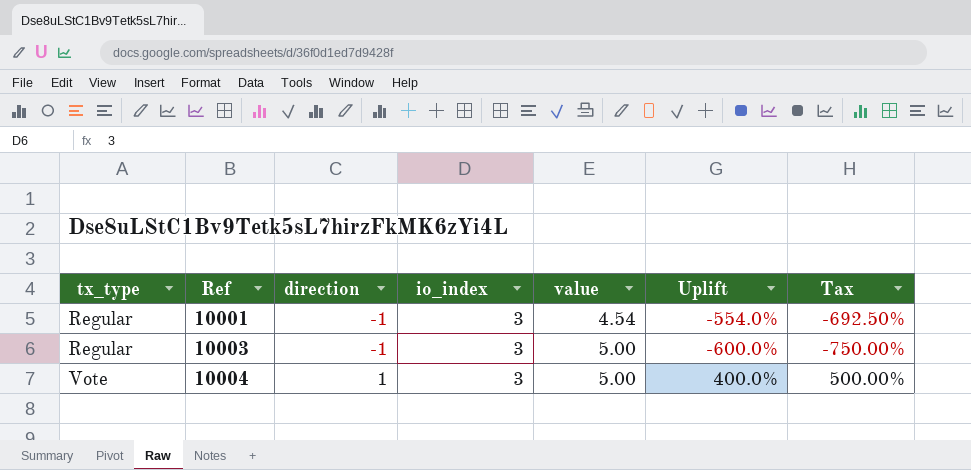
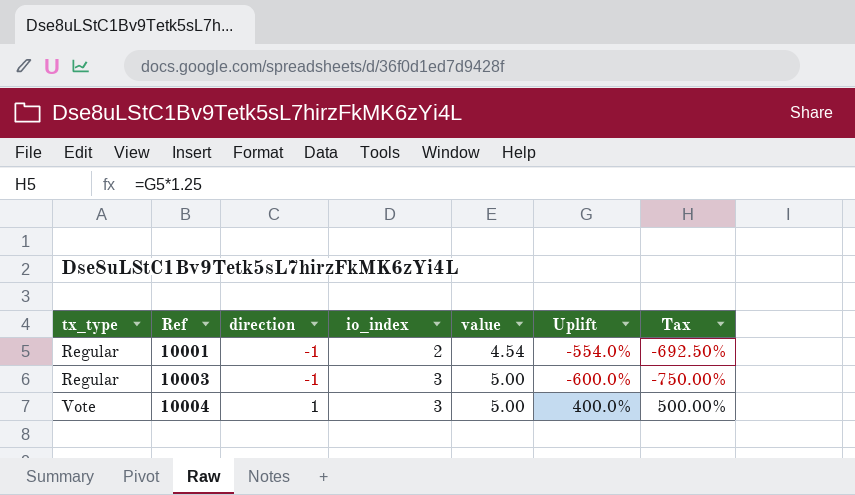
10001 | io_index: 3 -> 2

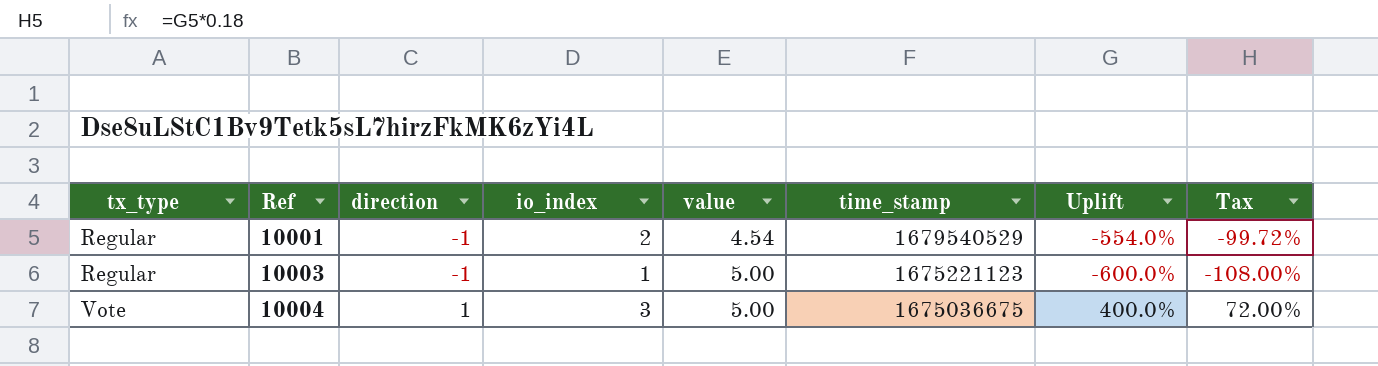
column time_stamp | position: none -> 6
column Tax | formula: [Uplift] * 1.25 -> [Uplift] * 0.18
10003 | io_index: 3 -> 1

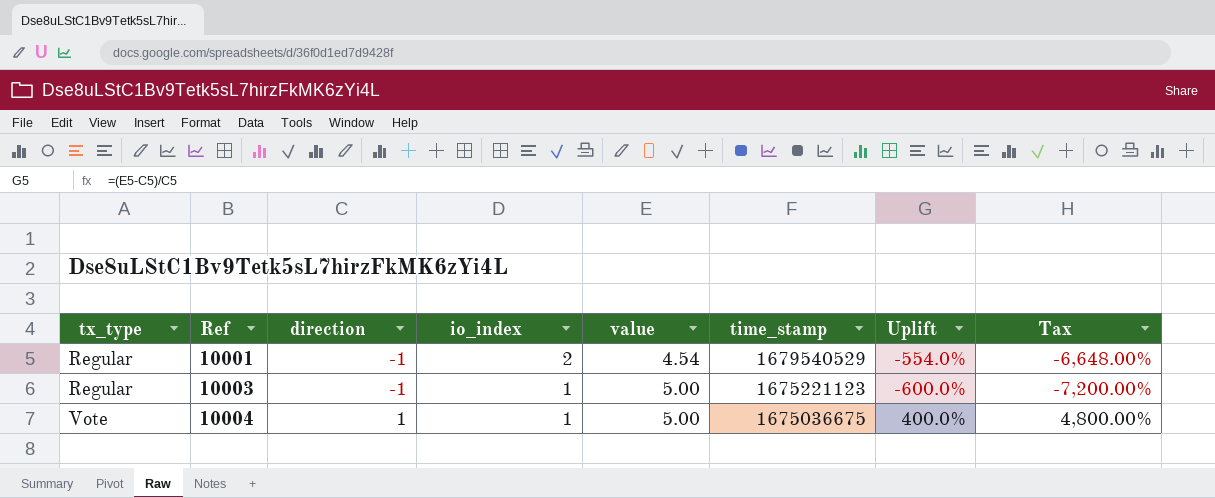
column Tax | formula: [Uplift] * 0.18 -> [Uplift] * 12
10004 | io_index: 3 -> 1

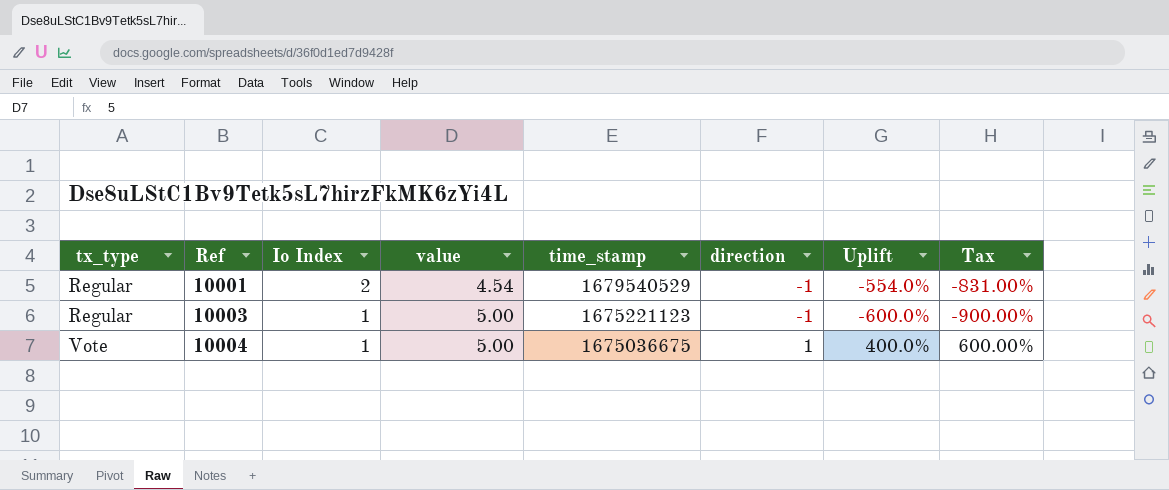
column name: io_index -> Io Index
column direction | position: 3 -> 6
column Tax | formula: [Uplift] * 12 -> [Uplift] * 1.5

